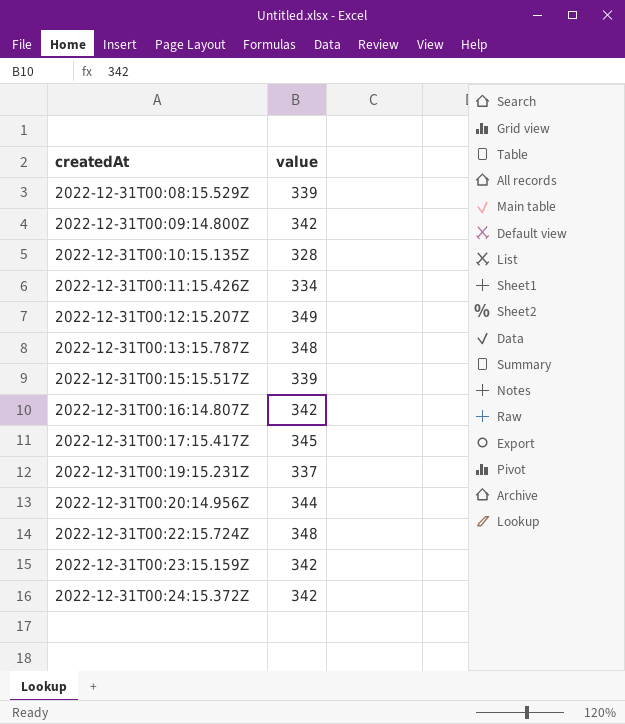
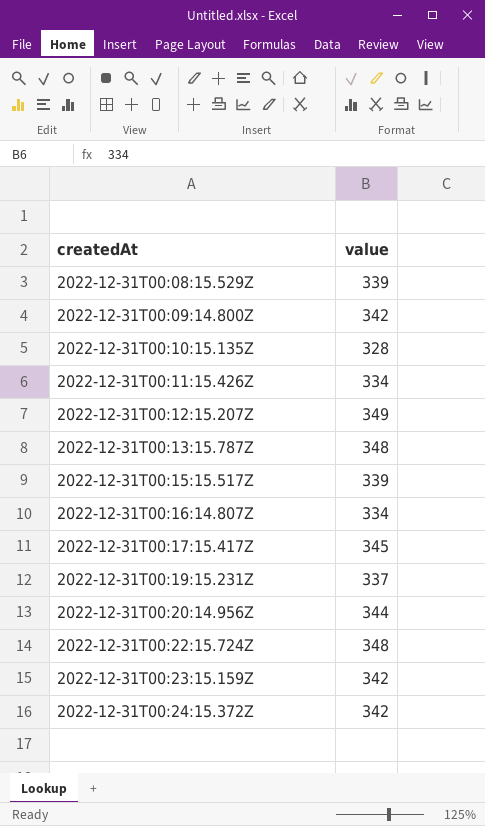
2022-12-31T00:16:14.807Z | value: 342 -> 334

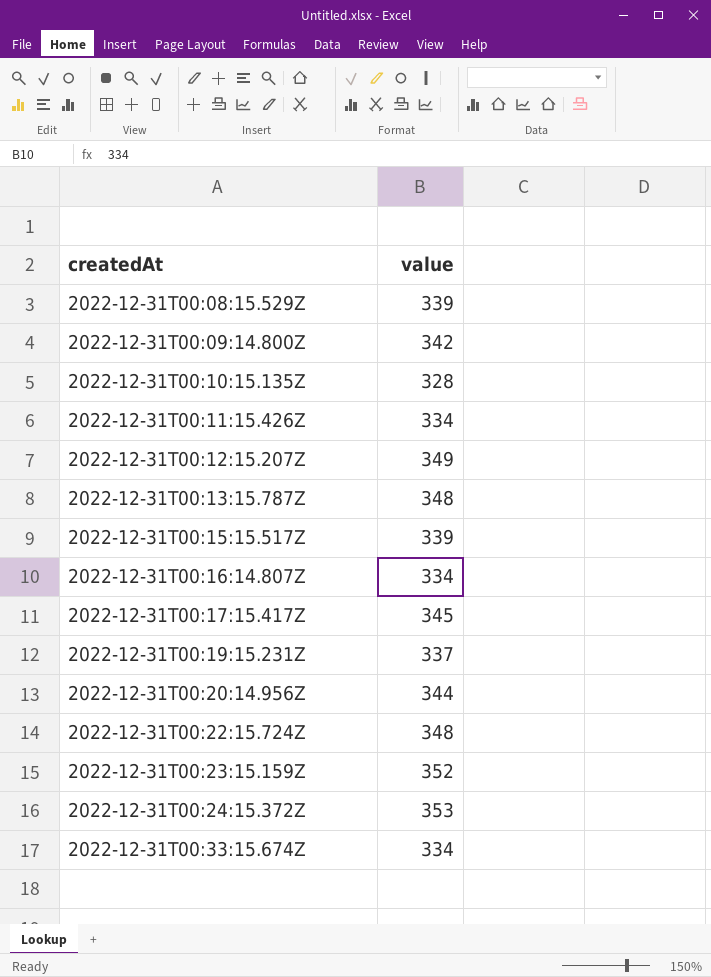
2022-12-31T00:23:15.159Z | value: 342 -> 352
2022-12-31T00:24:15.372Z | value: 342 -> 353
row 2022-12-31T00:33:15.674Z: none -> 334

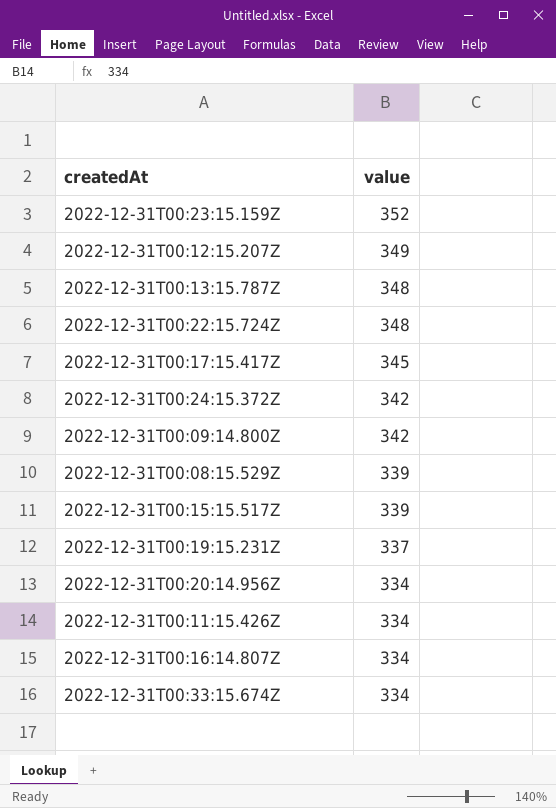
row order: createdAt ascending -> value descending
row 2022-12-31T00:10:15.135Z: 328 -> none
2022-12-31T00:24:15.372Z | value: 353 -> 342
2022-12-31T00:20:14.956Z | value: 344 -> 334

